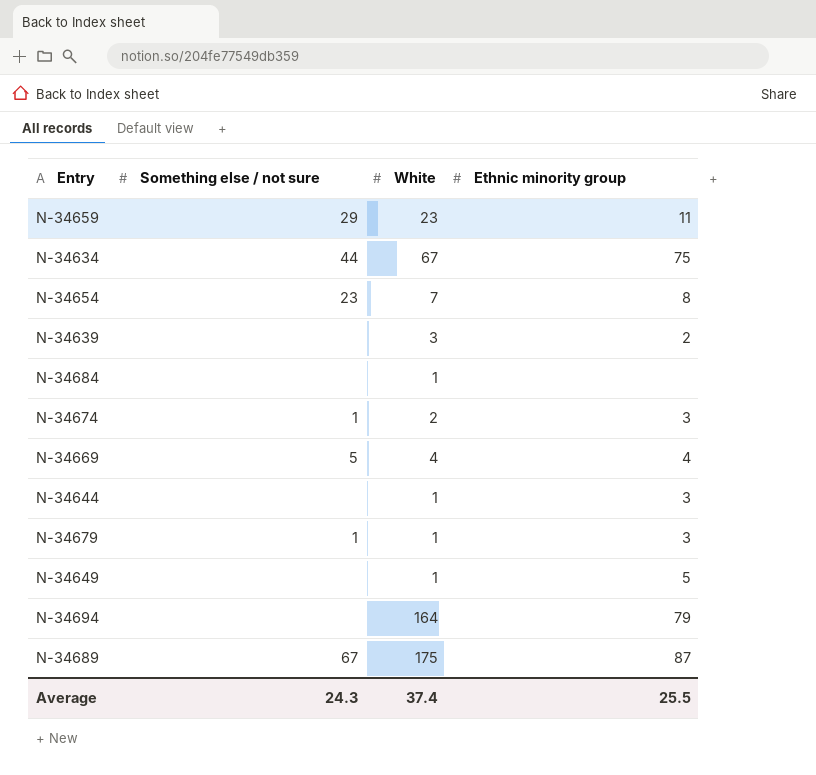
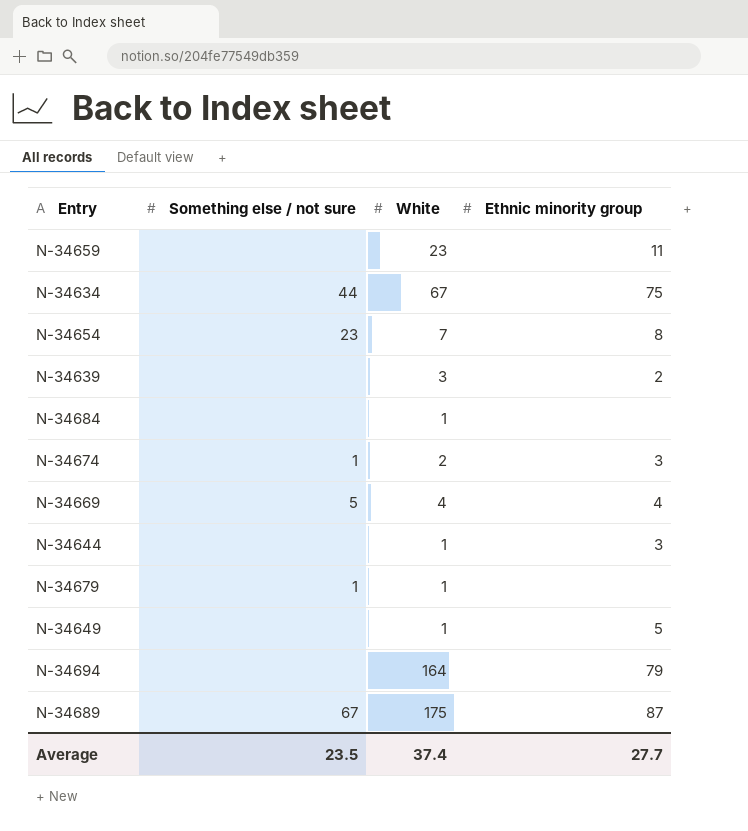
N-34659 | Something else / not sure: 29 -> none
N-34679 | Ethnic minority group: 3 -> none
Average | Something else / not sure: 24.3 -> 23.5
Average | Ethnic minority group: 25.5 -> 27.7

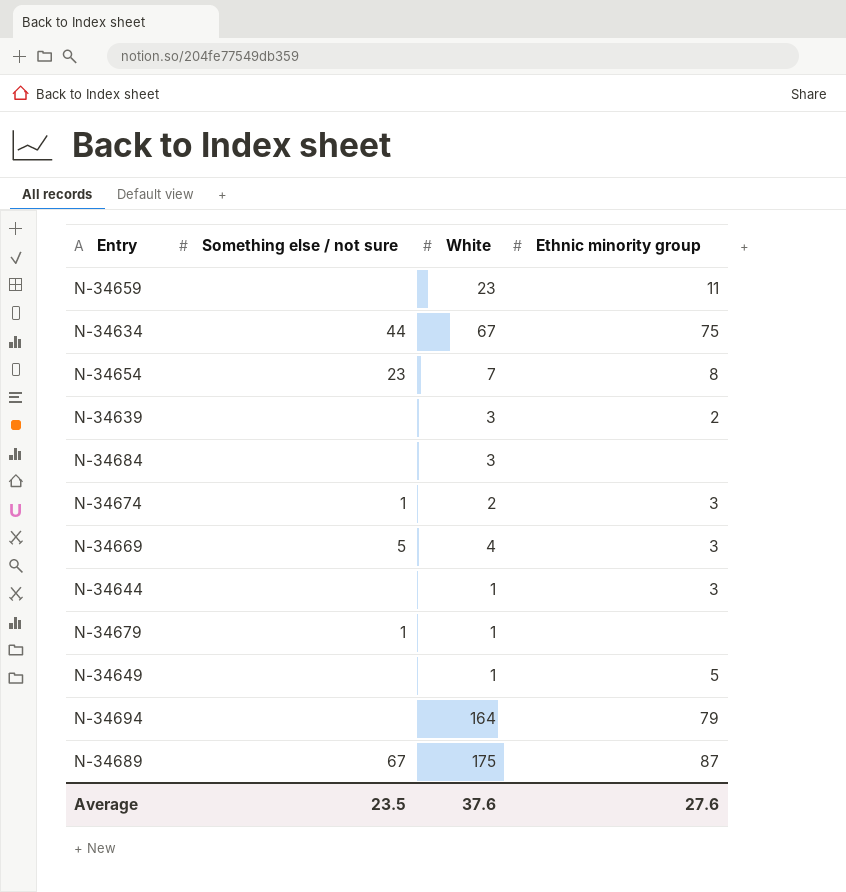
N-34684 | White: 1 -> 3
N-34669 | Ethnic minority group: 4 -> 3
Average | White: 37.4 -> 37.6
Average | Ethnic minority group: 27.7 -> 27.6

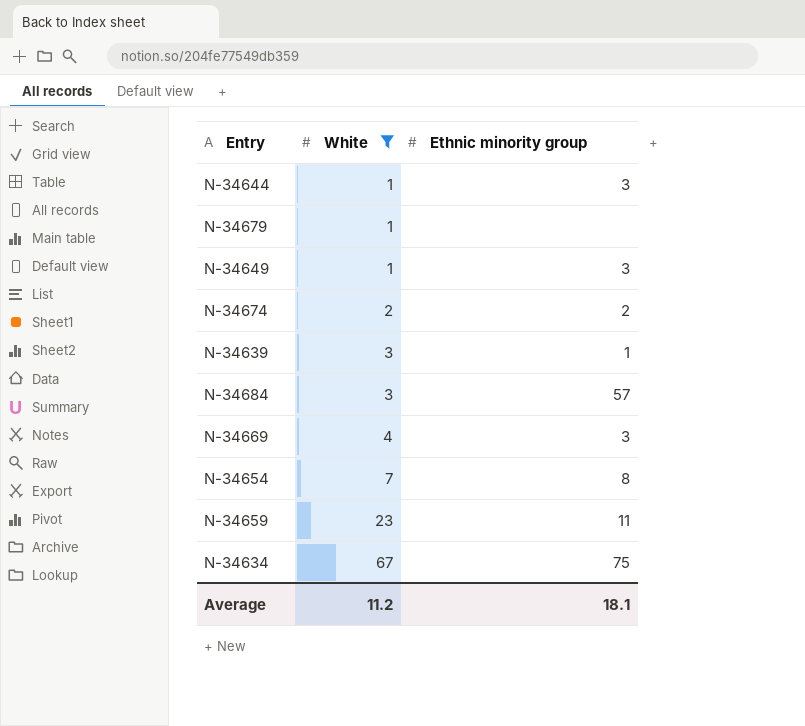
filter: none -> White <= 67
row order: none -> White ascending
column Something else / not sure | position: 2 -> none
N-34649 | Ethnic minority group: 5 -> 3
N-34674 | Ethnic minority group: 3 -> 2
N-34639 | Ethnic minority group: 2 -> 1
N-34684 | Ethnic minority group: none -> 57
Average | White: 37.6 -> 11.2
Average | Ethnic minority group: 27.6 -> 18.1

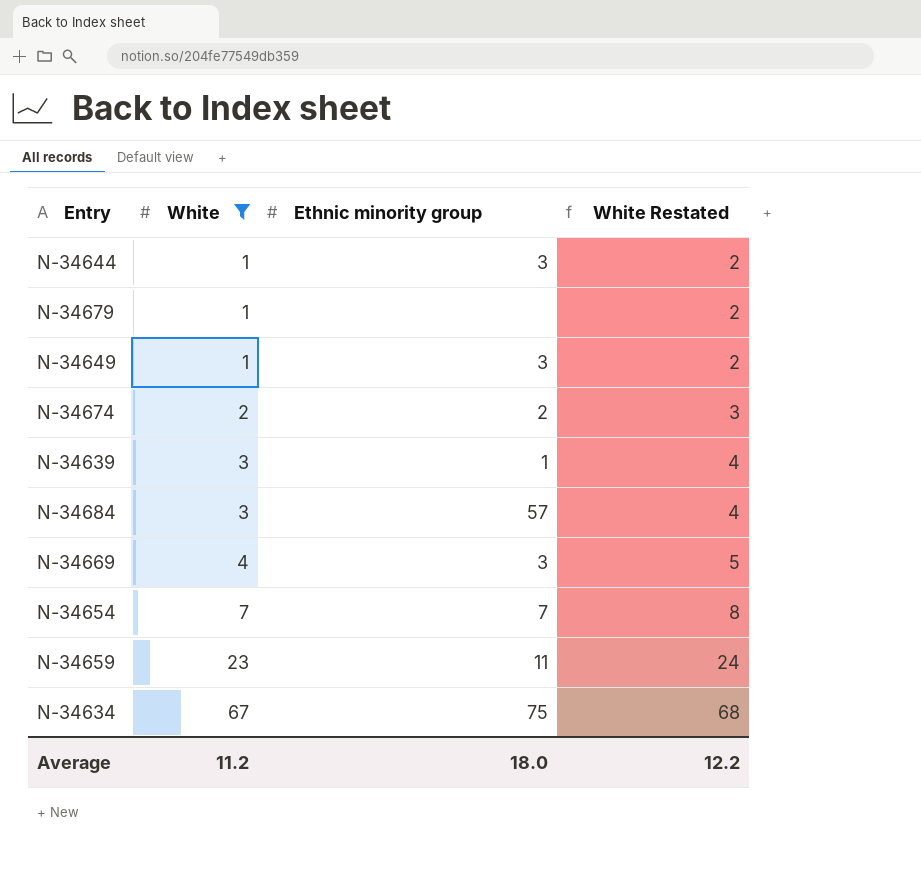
column White Restated | formula: none -> [White] + 1
N-34654 | Ethnic minority group: 8 -> 7
Average | Ethnic minority group: 18.1 -> 18.0

